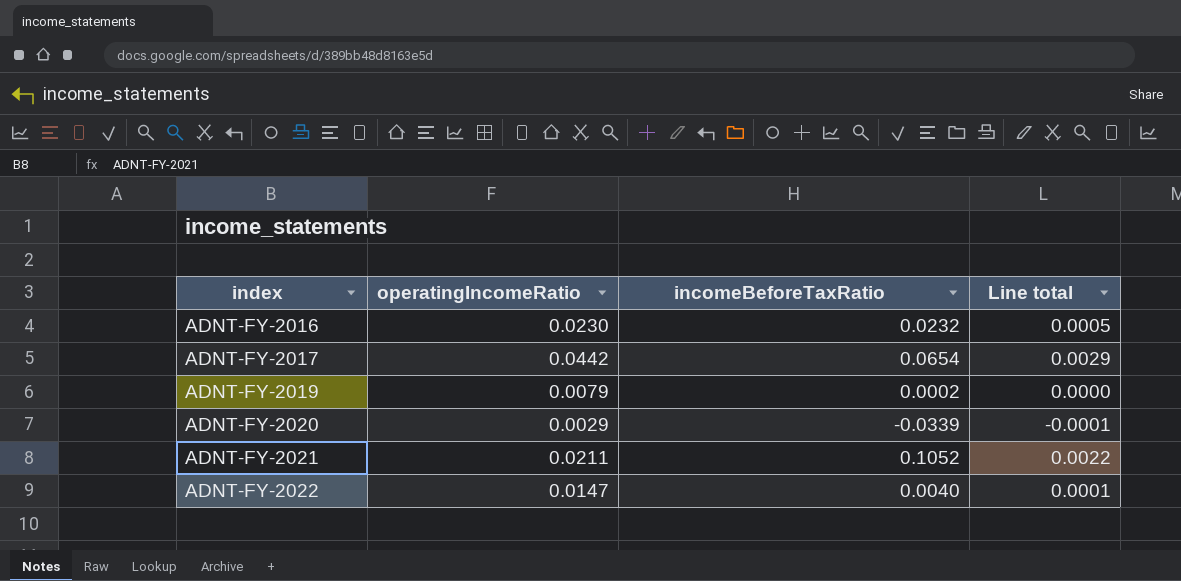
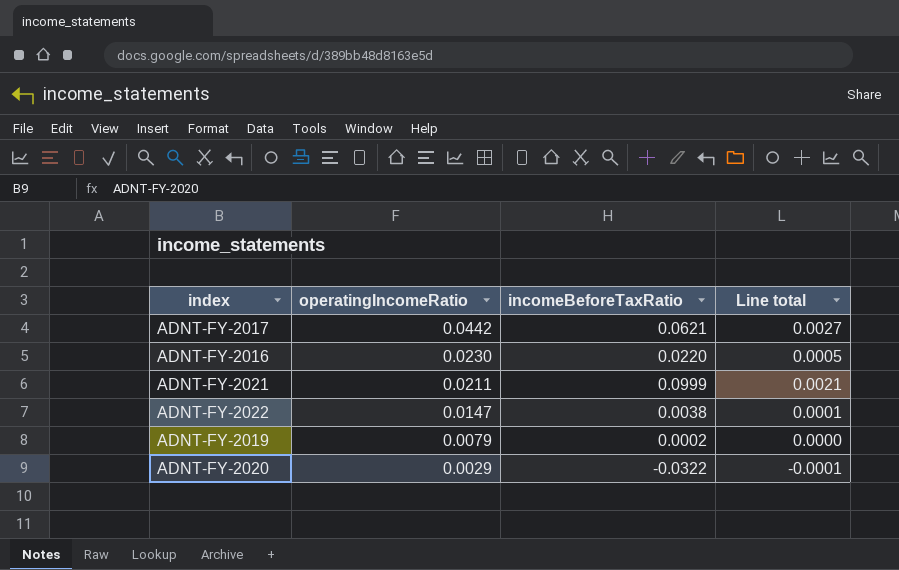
row order: index ascending -> operatingIncomeRatio descending
ADNT-FY-2017 | incomeBeforeTaxRatio: 0.0654 -> 0.0621
ADNT-FY-2017 | Line total: 0.0029 -> 0.0027
ADNT-FY-2016 | incomeBeforeTaxRatio: 0.0232 -> 0.0220
ADNT-FY-2021 | incomeBeforeTaxRatio: 0.1052 -> 0.0999
ADNT-FY-2021 | Line total: 0.0022 -> 0.0021
ADNT-FY-2022 | incomeBeforeTaxRatio: 0.0040 -> 0.0038
ADNT-FY-2020 | incomeBeforeTaxRatio: -0.0339 -> -0.0322

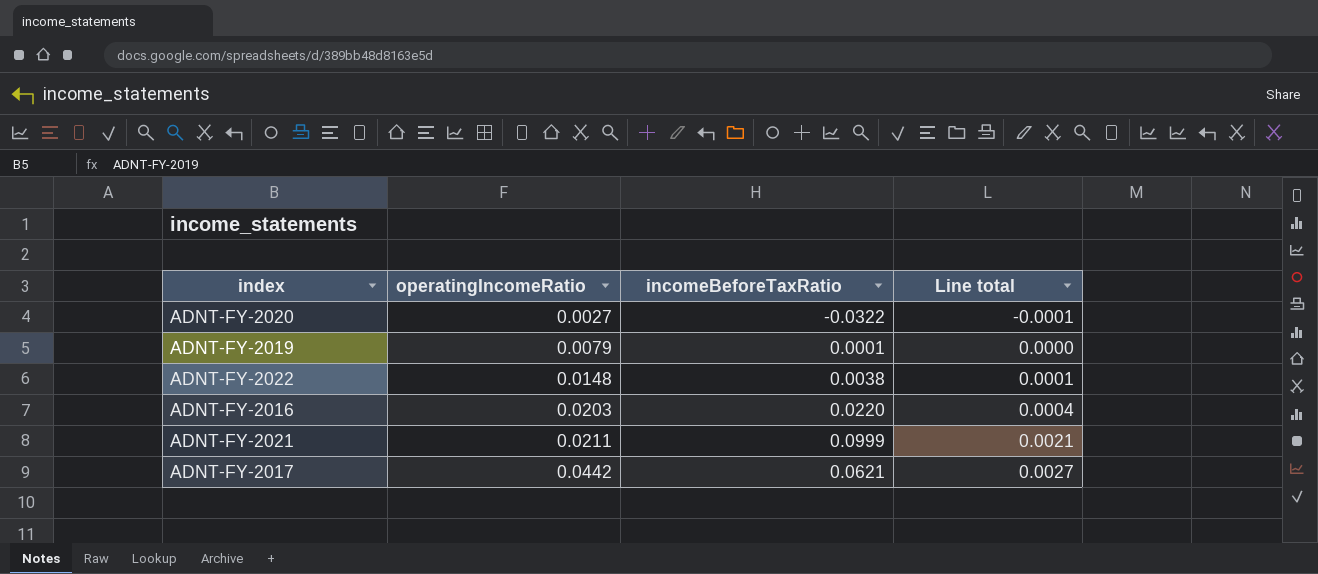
row order: operatingIncomeRatio descending -> operatingIncomeRatio ascending
ADNT-FY-2020 | operatingIncomeRatio: 0.0029 -> 0.0027
ADNT-FY-2019 | incomeBeforeTaxRatio: 0.0002 -> 0.0001
ADNT-FY-2022 | operatingIncomeRatio: 0.0147 -> 0.0148
ADNT-FY-2016 | operatingIncomeRatio: 0.0230 -> 0.0203
ADNT-FY-2016 | Line total: 0.0005 -> 0.0004

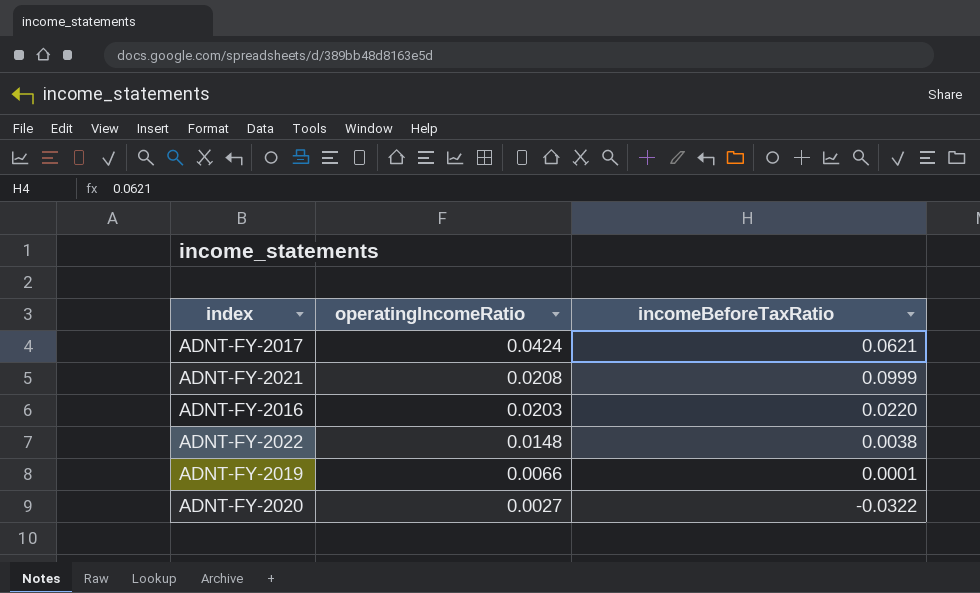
row order: operatingIncomeRatio ascending -> operatingIncomeRatio descending
column Line total | formula: [operatingIncomeRatio] * [incomeBeforeTaxRatio] -> none
ADNT-FY-2017 | operatingIncomeRatio: 0.0442 -> 0.0424
ADNT-FY-2021 | operatingIncomeRatio: 0.0211 -> 0.0208
ADNT-FY-2019 | operatingIncomeRatio: 0.0079 -> 0.0066

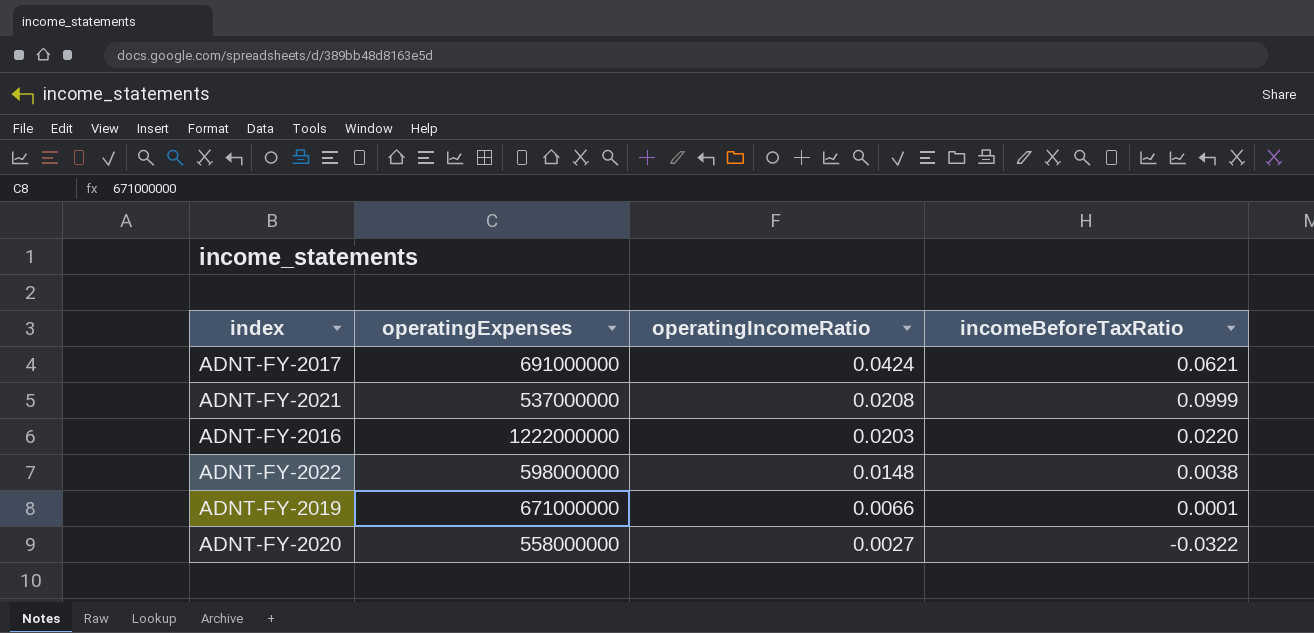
column operatingExpenses | position: none -> 2

